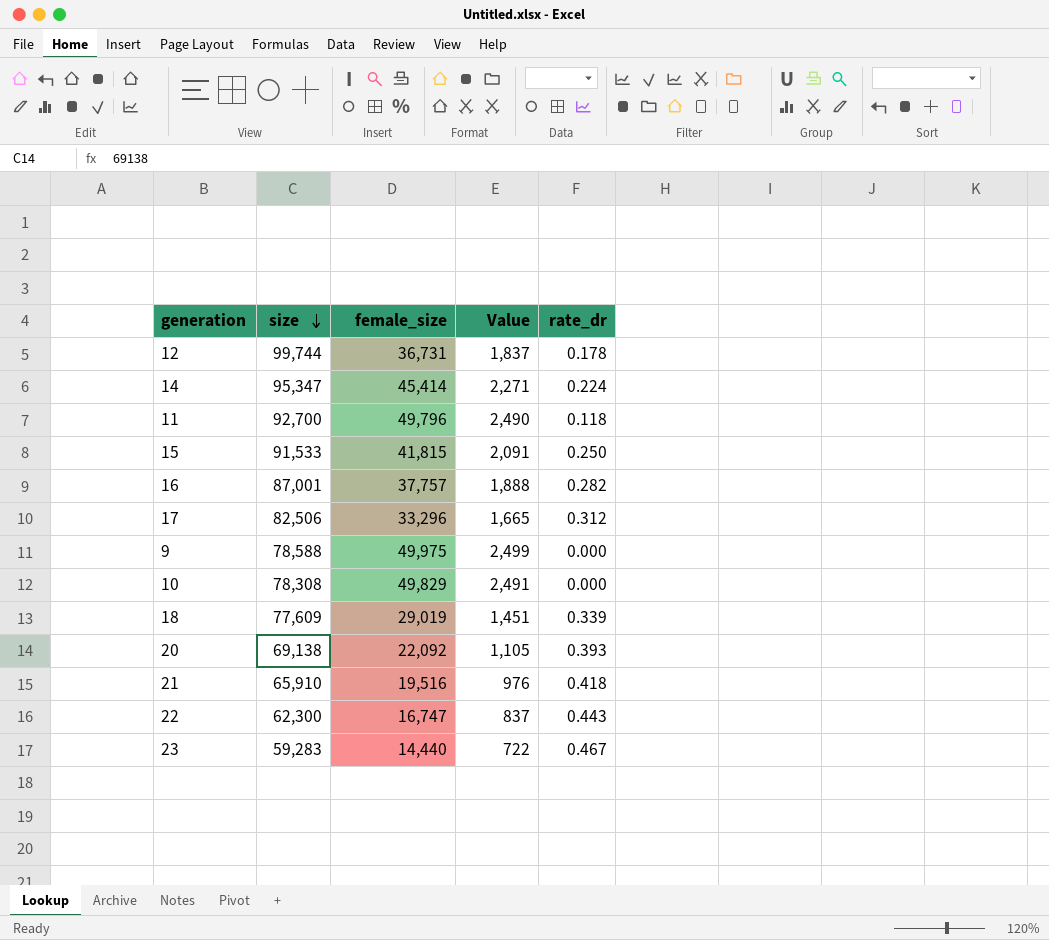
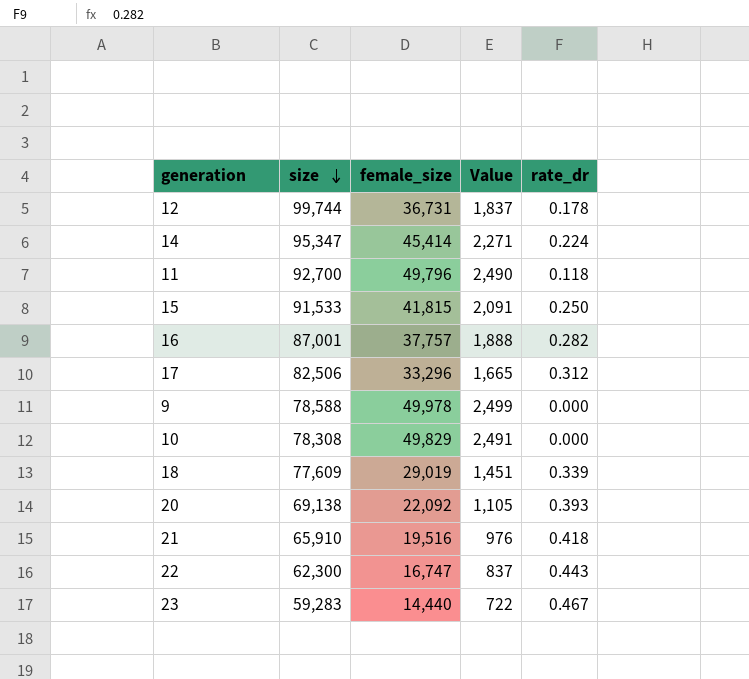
9 | female_size: 49,975 -> 49,978

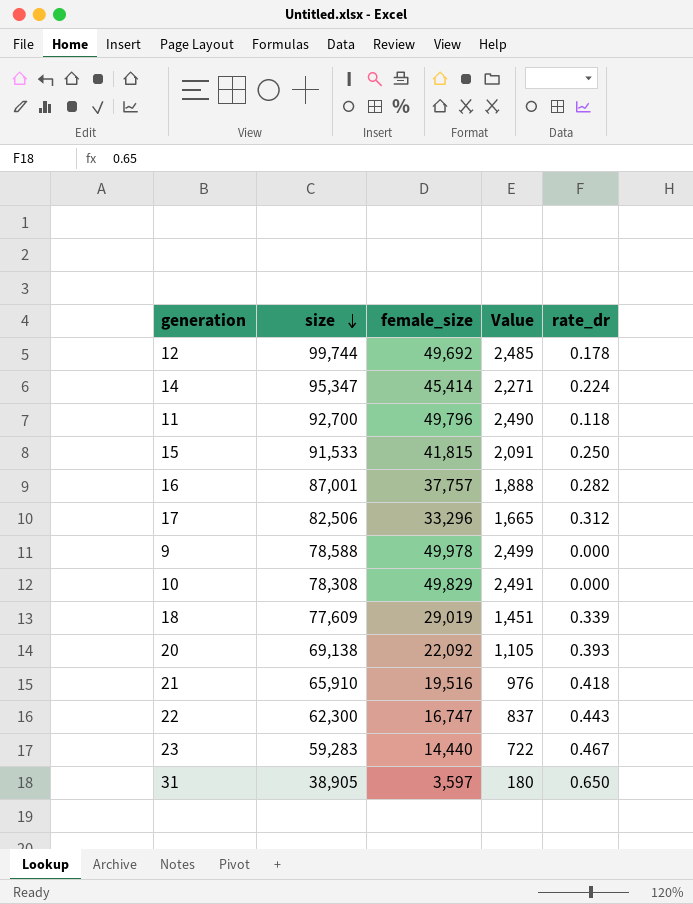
12 | female_size: 36,731 -> 49,692
12 | Value: 1,837 -> 2,485
row 31: none -> 38,905 | 3,597 | 180 | 0.650

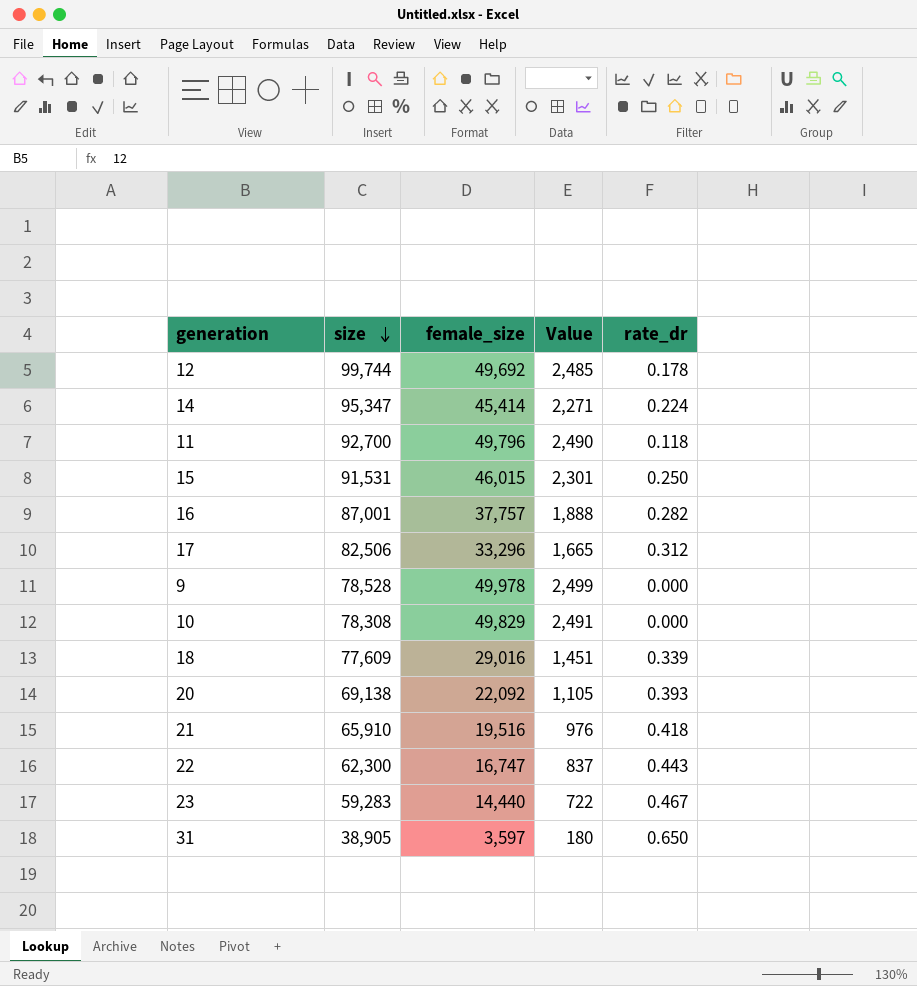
15 | size: 91,533 -> 91,531
15 | female_size: 41,815 -> 46,015
15 | Value: 2,091 -> 2,301
9 | size: 78,588 -> 78,528
18 | female_size: 29,019 -> 29,016

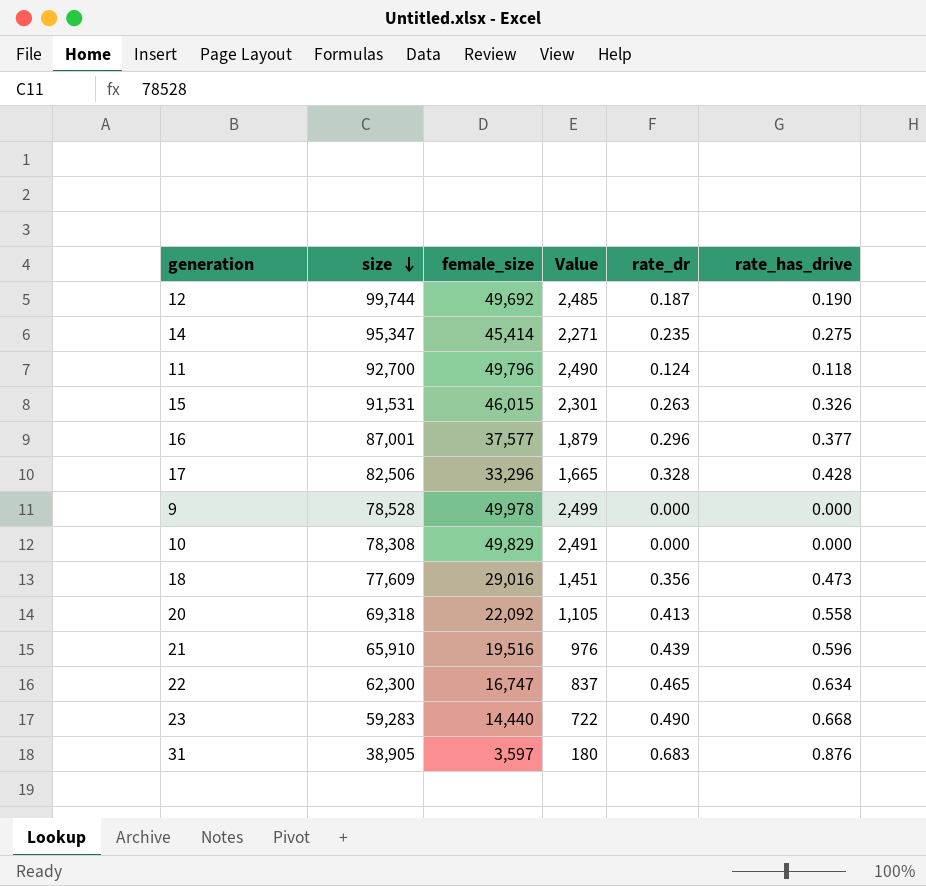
column rate_has_drive | position: none -> 6
12 | rate_dr: 0.178 -> 0.187
14 | rate_dr: 0.224 -> 0.235
11 | rate_dr: 0.118 -> 0.124
15 | rate_dr: 0.250 -> 0.263
16 | female_size: 37,757 -> 37,577
16 | Value: 1,888 -> 1,879
16 | rate_dr: 0.282 -> 0.296
17 | rate_dr: 0.312 -> 0.328
18 | rate_dr: 0.339 -> 0.356
20 | size: 69,138 -> 69,318
20 | rate_dr: 0.393 -> 0.413
21 | rate_dr: 0.418 -> 0.439
22 | rate_dr: 0.443 -> 0.465
23 | rate_dr: 0.467 -> 0.490
31 | rate_dr: 0.650 -> 0.683

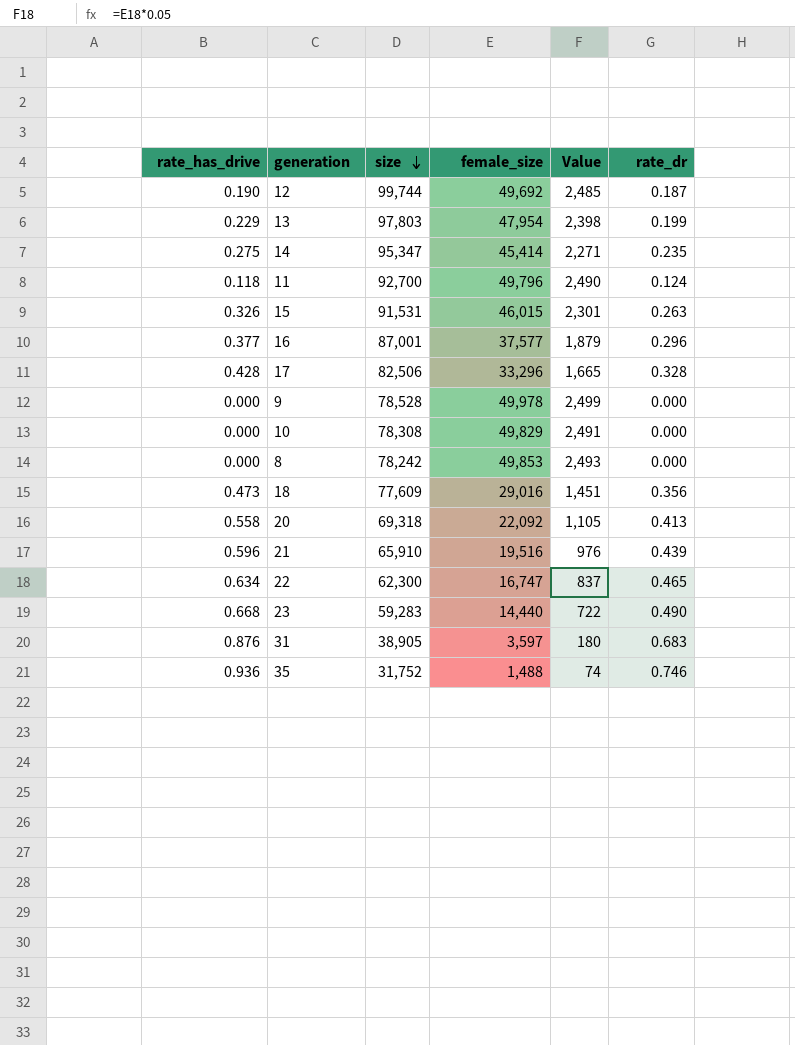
column rate_has_drive | position: 6 -> 1
row 13: none -> 0.229 | 97,803 | 47,954 | 2,398 | 0.199
row 8: none -> 0.000 | 78,242 | 49,853 | 2,493 | 0.000
row 35: none -> 0.936 | 31,752 | 1,488 | 74 | 0.746

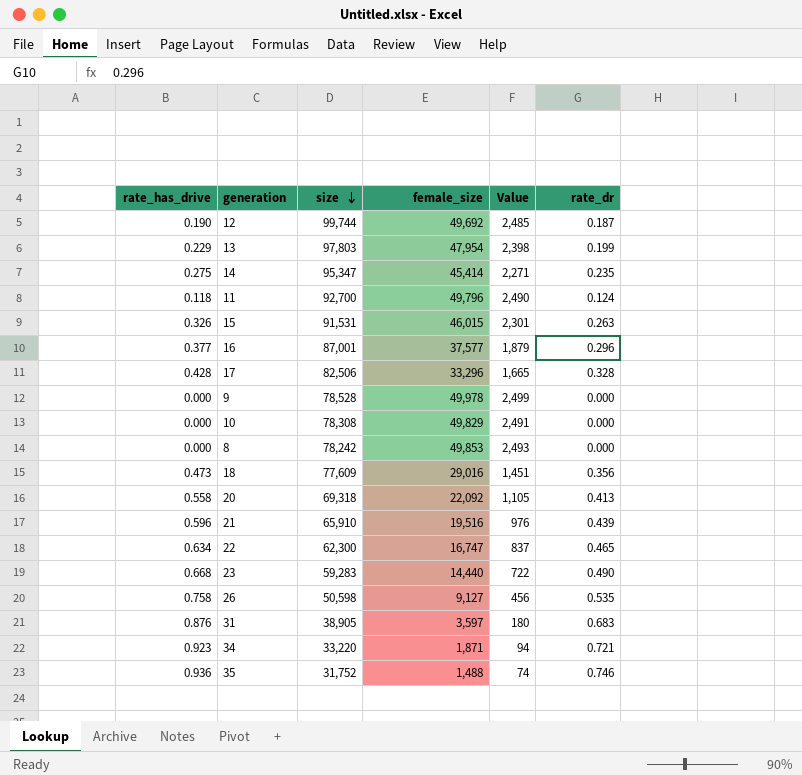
row 26: none -> 0.758 | 50,598 | 9,127 | 456 | 0.535
row 34: none -> 0.923 | 33,220 | 1,871 | 94 | 0.721

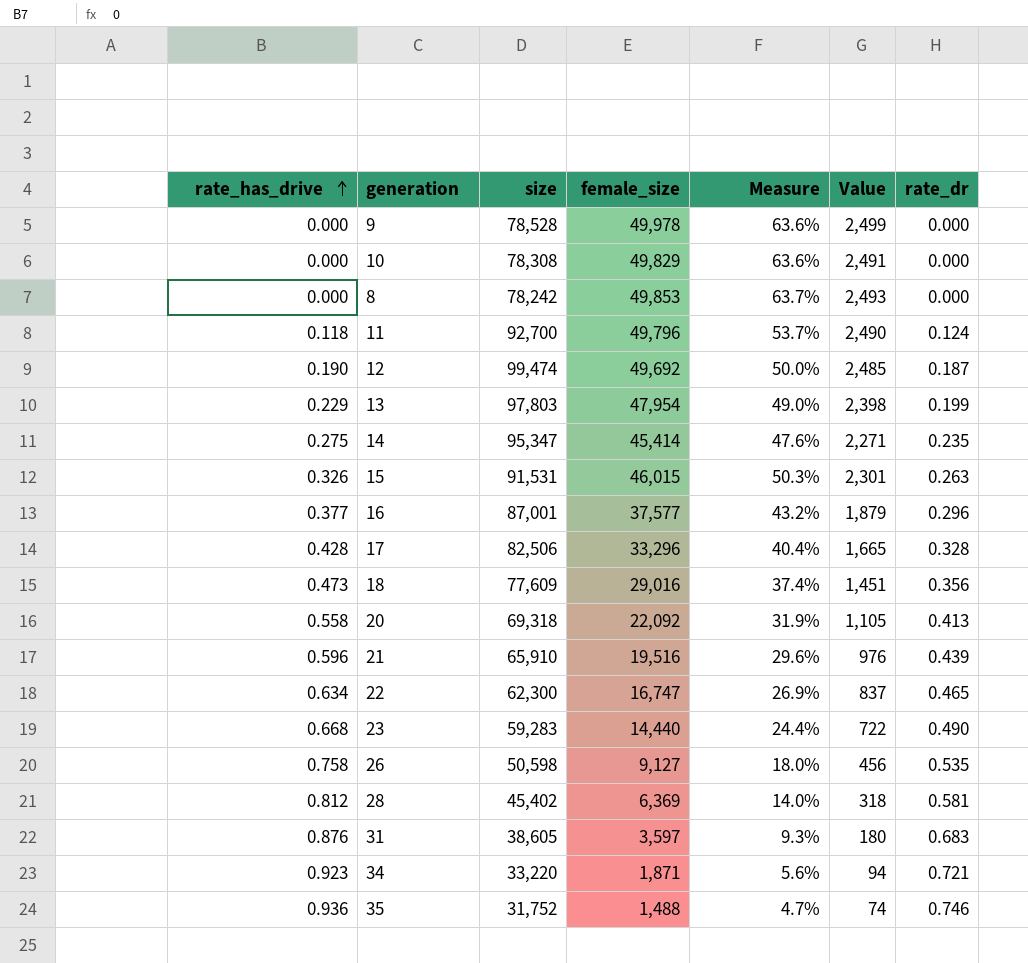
row order: size descending -> rate_has_drive ascending
column Measure | formula: none -> [female_size] / [size]
12 | size: 99,744 -> 99,474
row 28: none -> 0.812 | 45,402 | 6,369 | 14.0% | 318 | 0.581
31 | size: 38,905 -> 38,605

